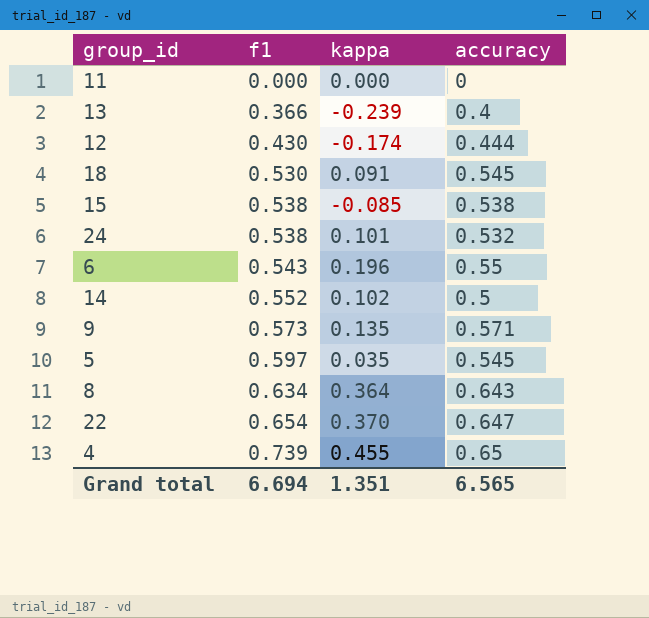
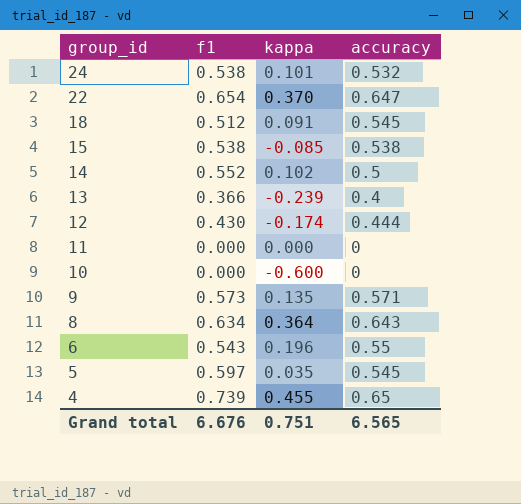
row order: f1 ascending -> group_id descending
18 | f1: 0.530 -> 0.512
row 10: none -> 0.000 | -0.600 | 0
Grand total | f1: 6.694 -> 6.676
Grand total | kappa: 1.351 -> 0.751

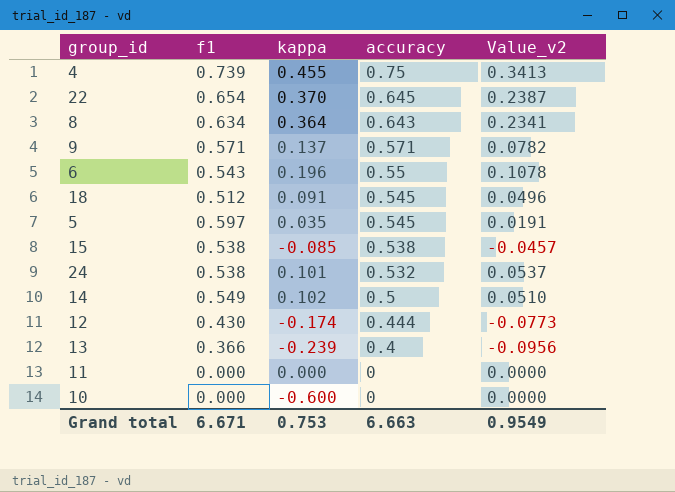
row order: group_id descending -> accuracy descending
column Value_v2 | formula: none -> [kappa] * [accuracy]
4 | accuracy: 0.65 -> 0.75
22 | accuracy: 0.647 -> 0.645
9 | f1: 0.573 -> 0.571
9 | kappa: 0.135 -> 0.137
14 | f1: 0.552 -> 0.549
Grand total | f1: 6.676 -> 6.671
Grand total | kappa: 0.751 -> 0.753
Grand total | accuracy: 6.565 -> 6.663

